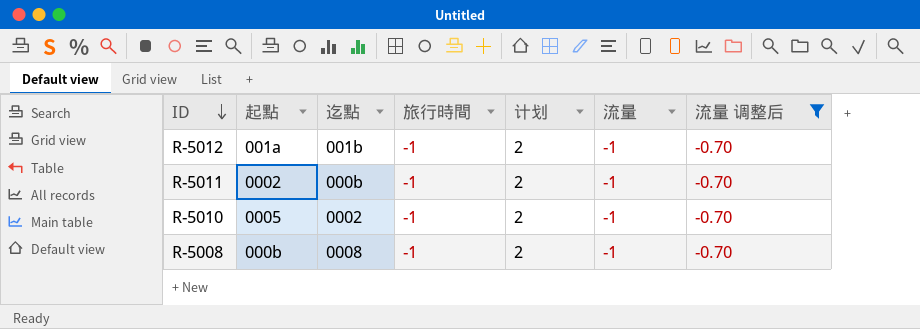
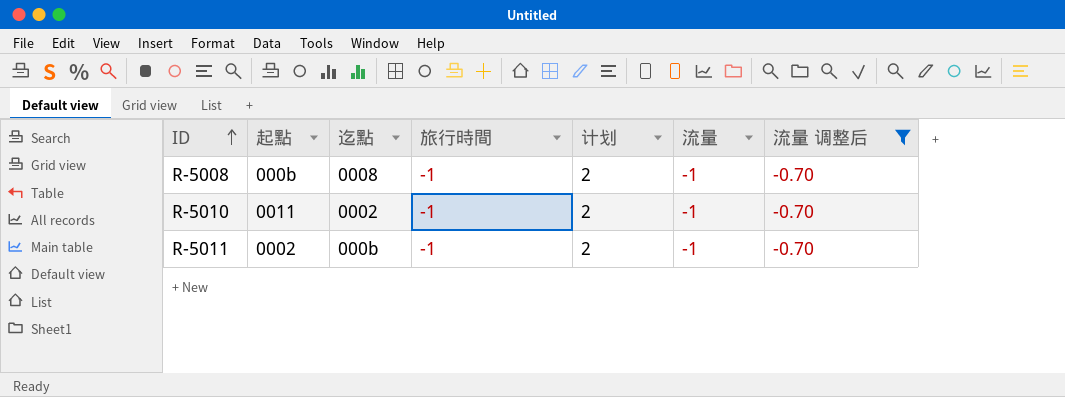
row order: ID descending -> ID ascending
row R-5012: 001a | 001b | -1 | 2 | -1 | -0.70 -> none
R-5010 | 起點: 0005 -> 0011

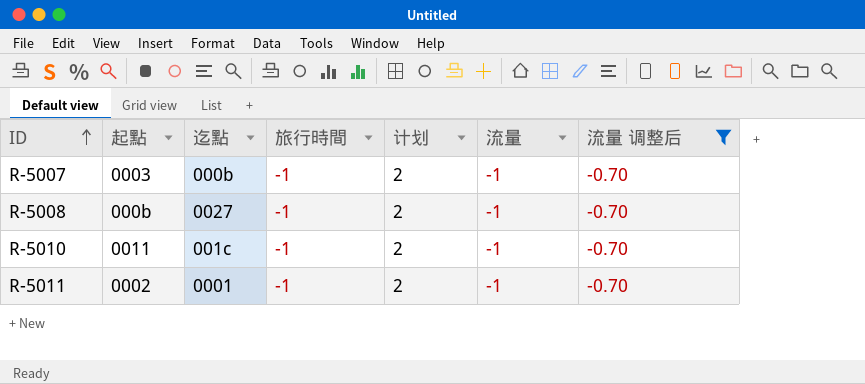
row R-5007: none -> 0003 | 000b | -1 | 2 | -1 | -0.70
R-5008 | 迄點: 0008 -> 0027
R-5010 | 迄點: 0002 -> 001c
R-5011 | 迄點: 000b -> 0001

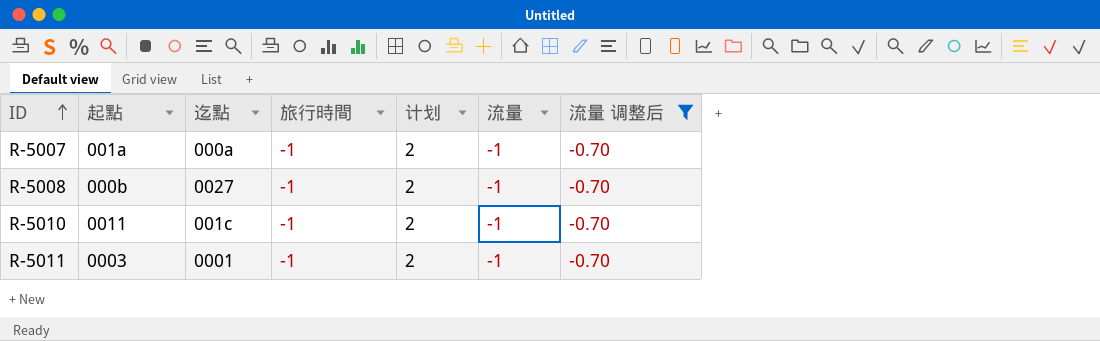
R-5007 | 起點: 0003 -> 001a
R-5007 | 迄點: 000b -> 000a
R-5011 | 起點: 0002 -> 0003

